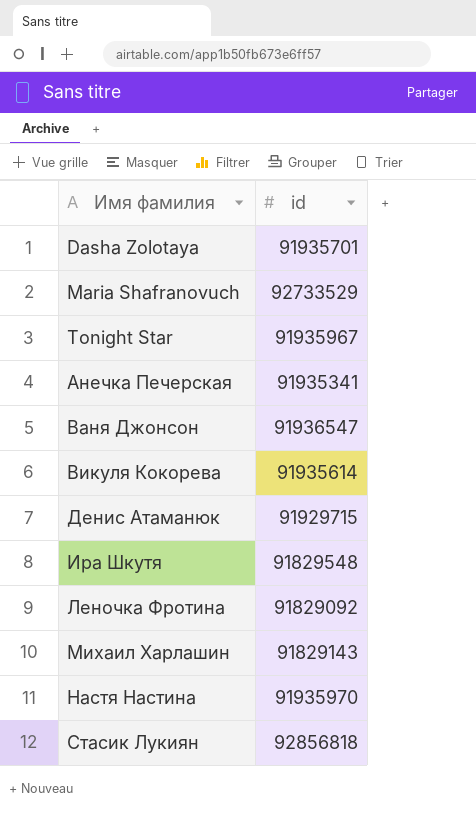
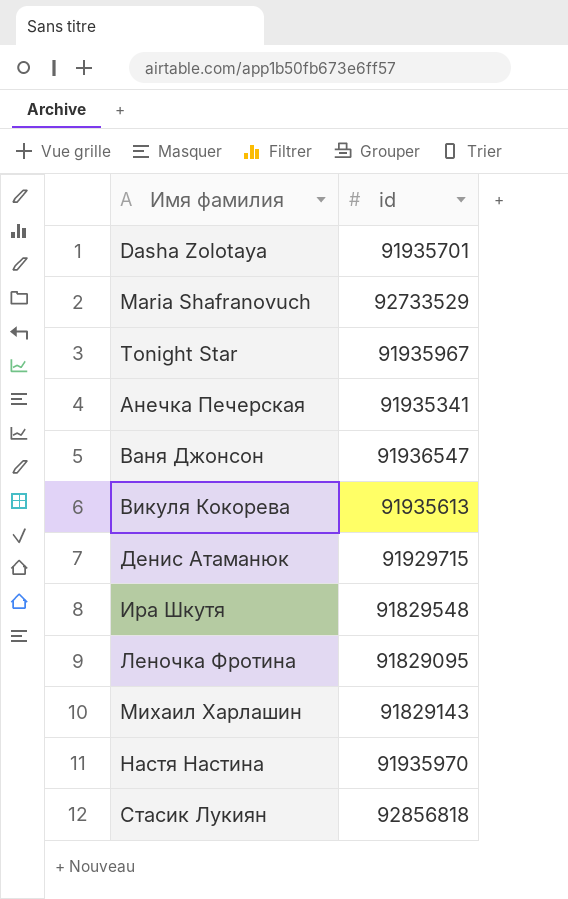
Викуля Кокорева | id: 91935614 -> 91935613
Леночка Фротина | id: 91829092 -> 91829095

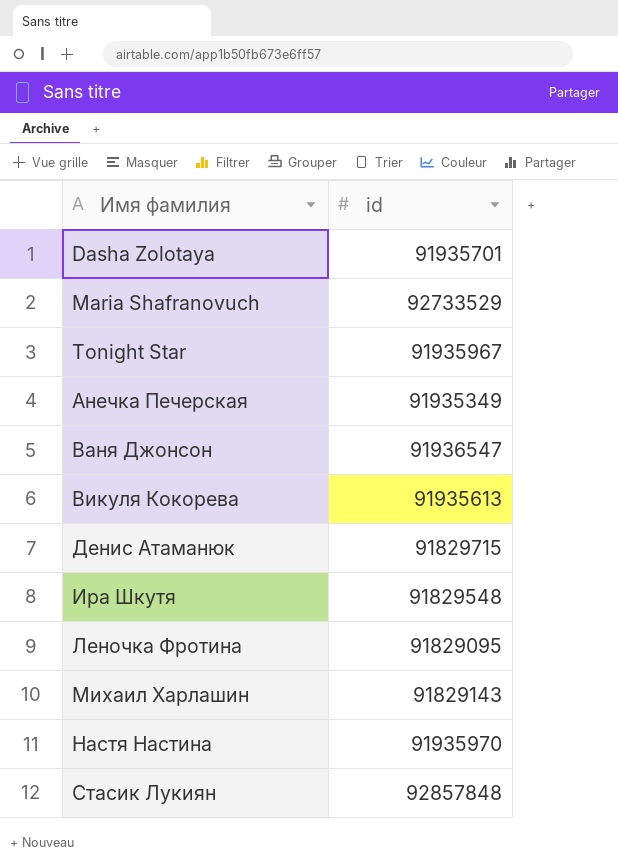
Анечка Печерская | id: 91935341 -> 91935349
Денис Атаманюк | id: 91929715 -> 91829715
Стасик Лукиян | id: 92856818 -> 92857848

